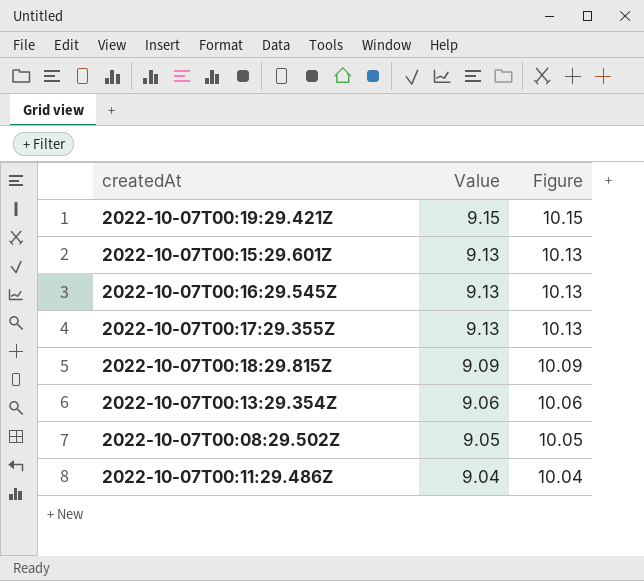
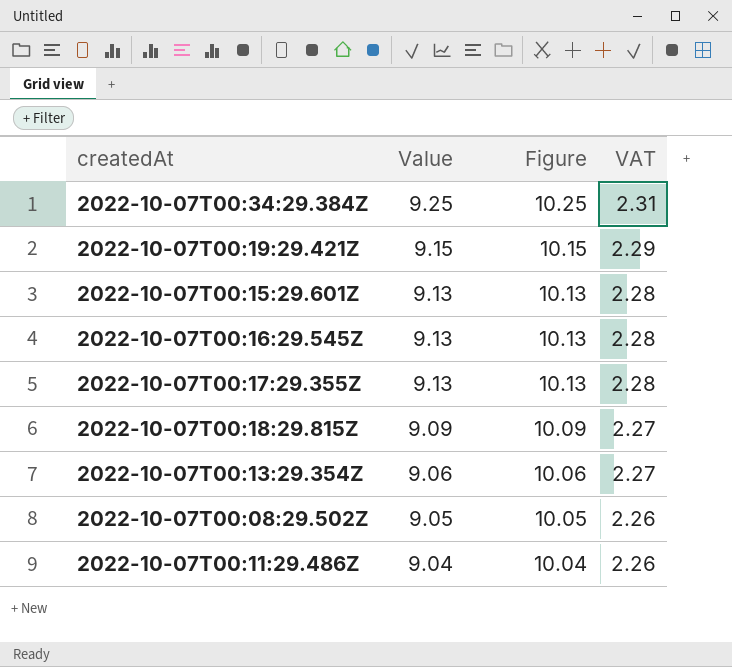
column VAT | formula: none -> [Value] * 0.25
row 2022-10-07T00:34:29.384Z: none -> 9.25 | 10.25 | 2.31

